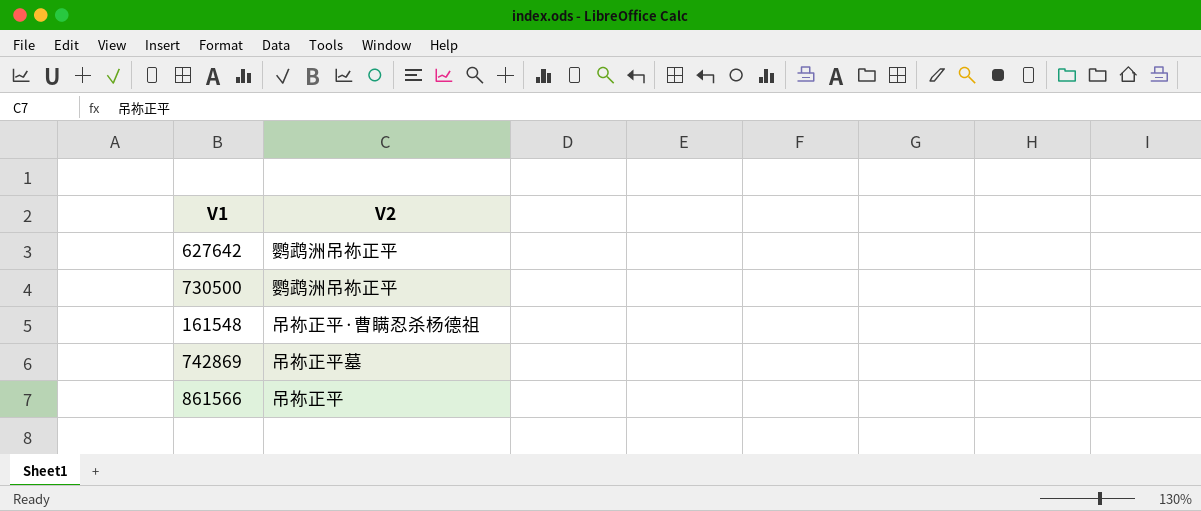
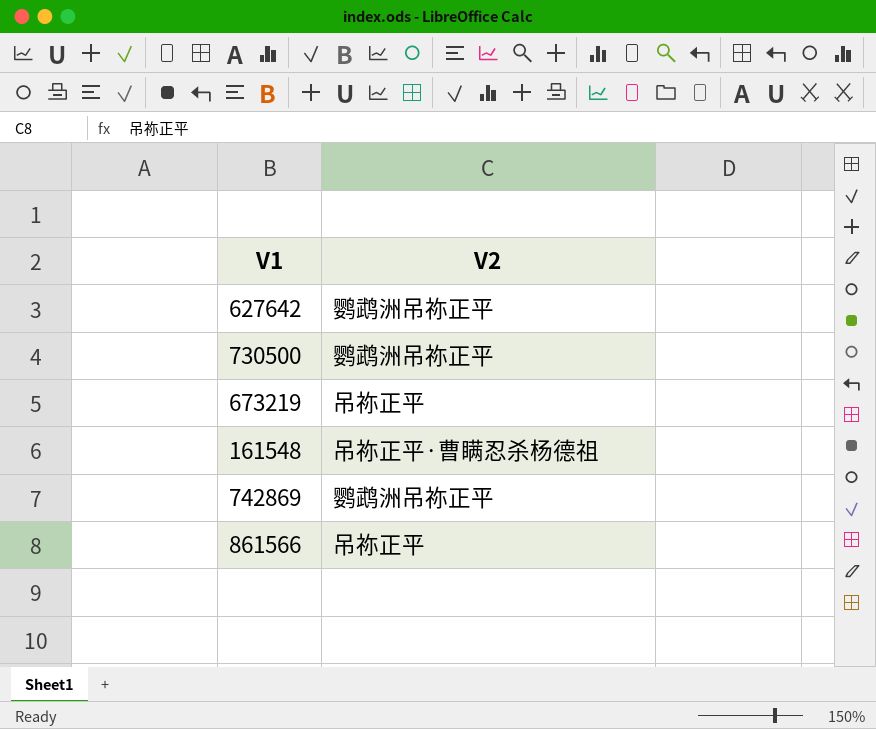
row 673219: none -> 吊祢正平
742869 | V2: 吊祢正平墓 -> 鹦鹉洲吊祢正平

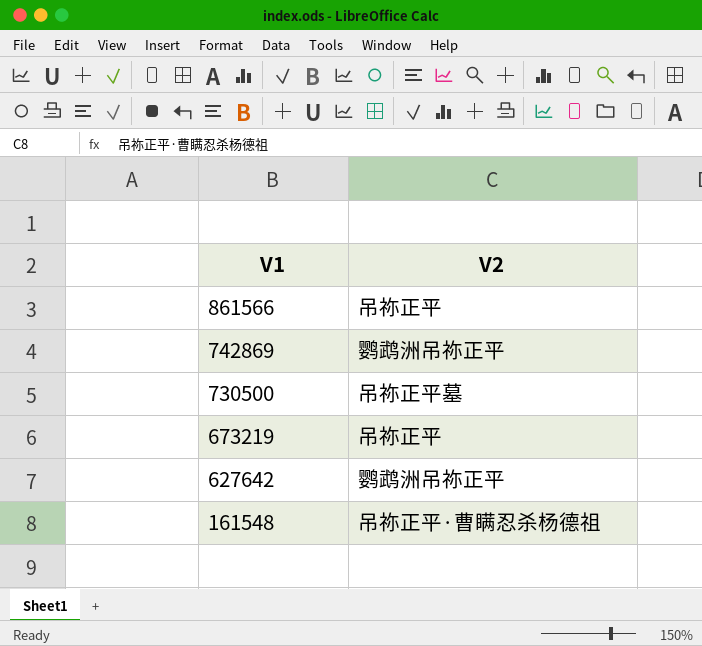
row order: none -> V1 descending
730500 | V2: 鹦鹉洲吊祢正平 -> 吊祢正平墓

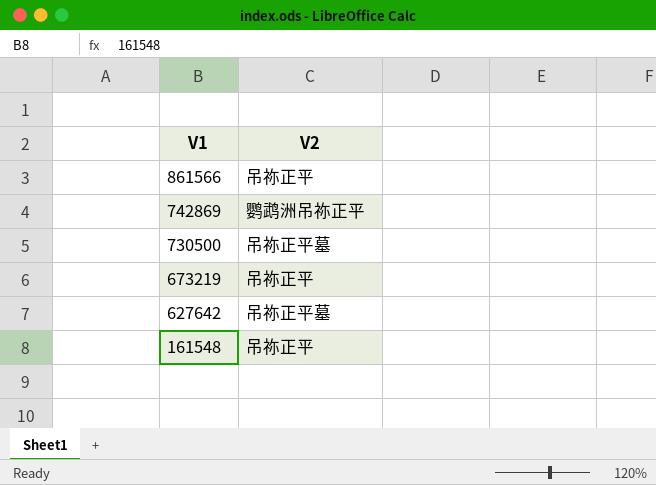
627642 | V2: 鹦鹉洲吊祢正平 -> 吊祢正平墓
161548 | V2: 吊祢正平·曹瞒忍杀杨德祖 -> 吊祢正平

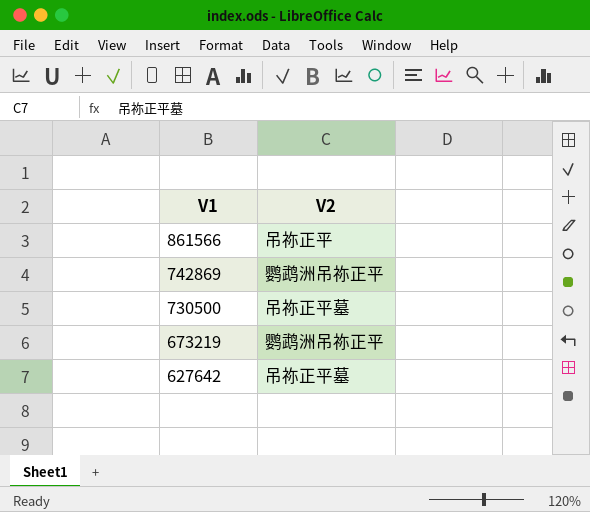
row 161548: 吊祢正平 -> none
673219 | V2: 吊祢正平 -> 鹦鹉洲吊祢正平

